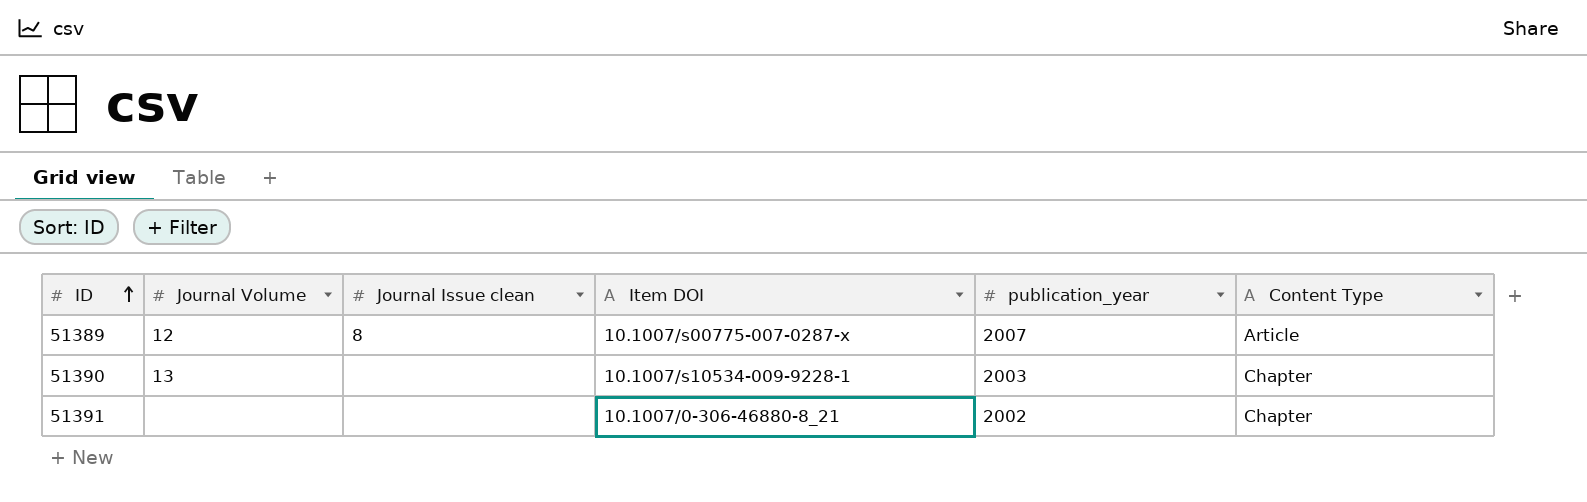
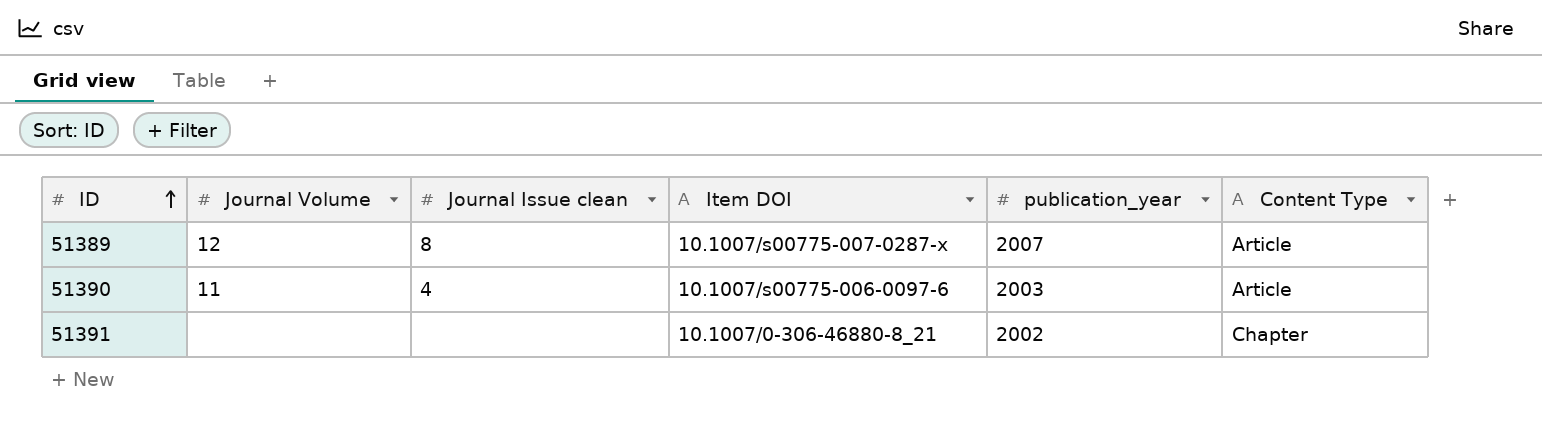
51390 | Journal Volume: 13 -> 11
51390 | Journal Issue clean: none -> 4
51390 | Item DOI: 10.1007/s10534-009-9228-1 -> 10.1007/s00775-006-0097-6
51390 | Content Type: Chapter -> Article

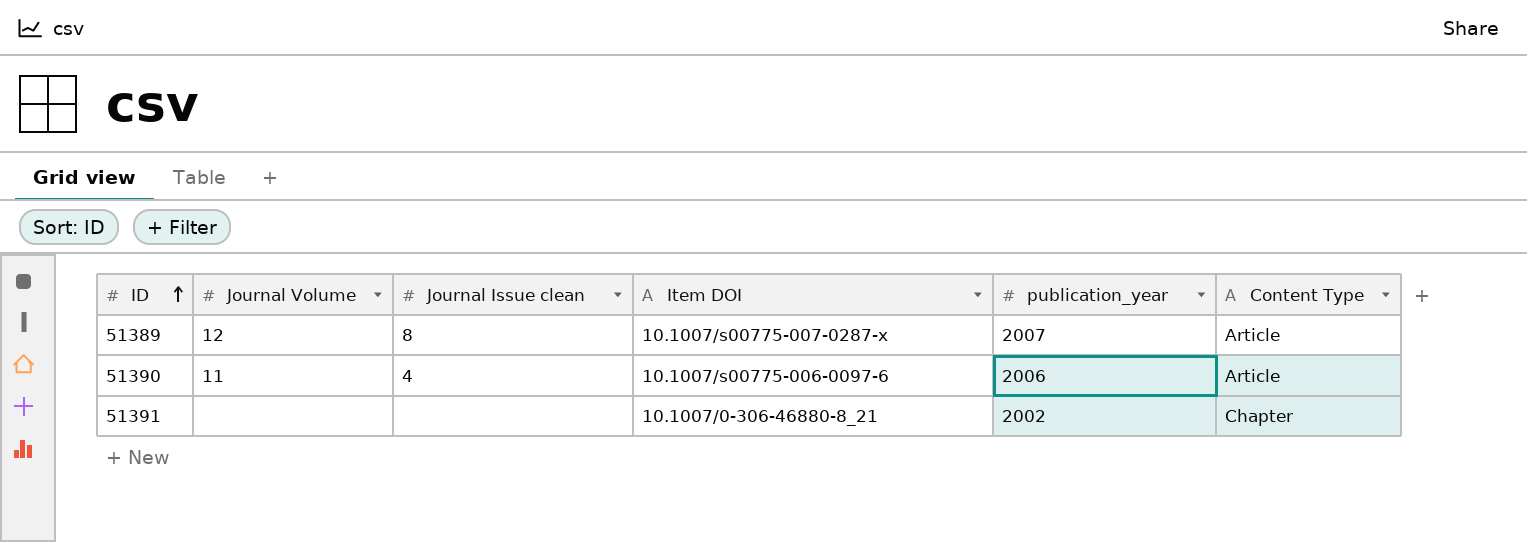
51390 | publication_year: 2003 -> 2006

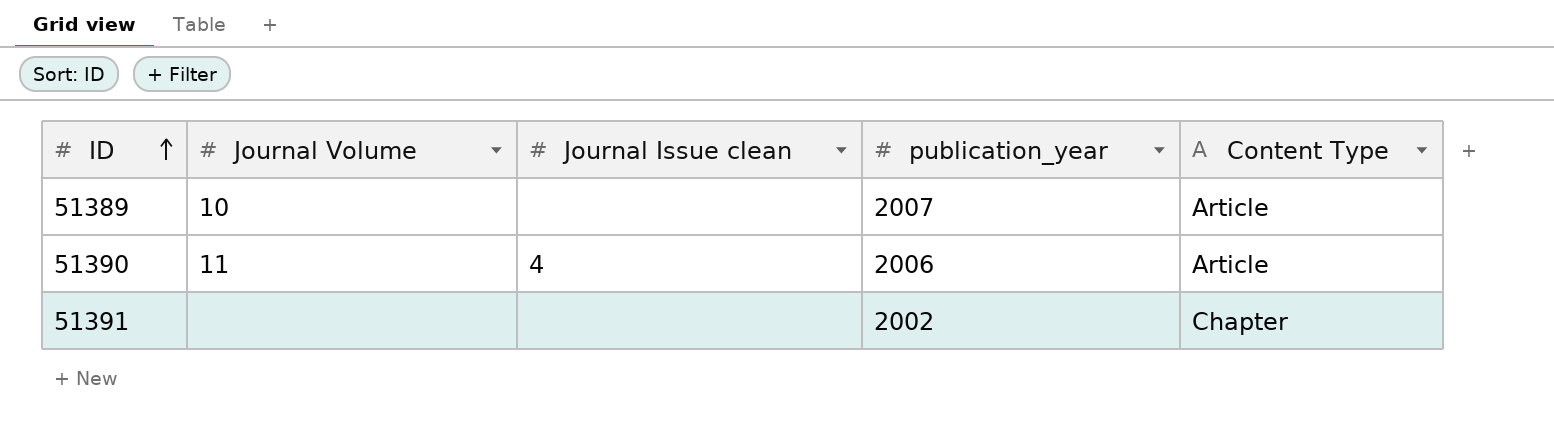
column Item DOI | position: 4 -> none
51389 | Journal Volume: 12 -> 10
51389 | Journal Issue clean: 8 -> none

